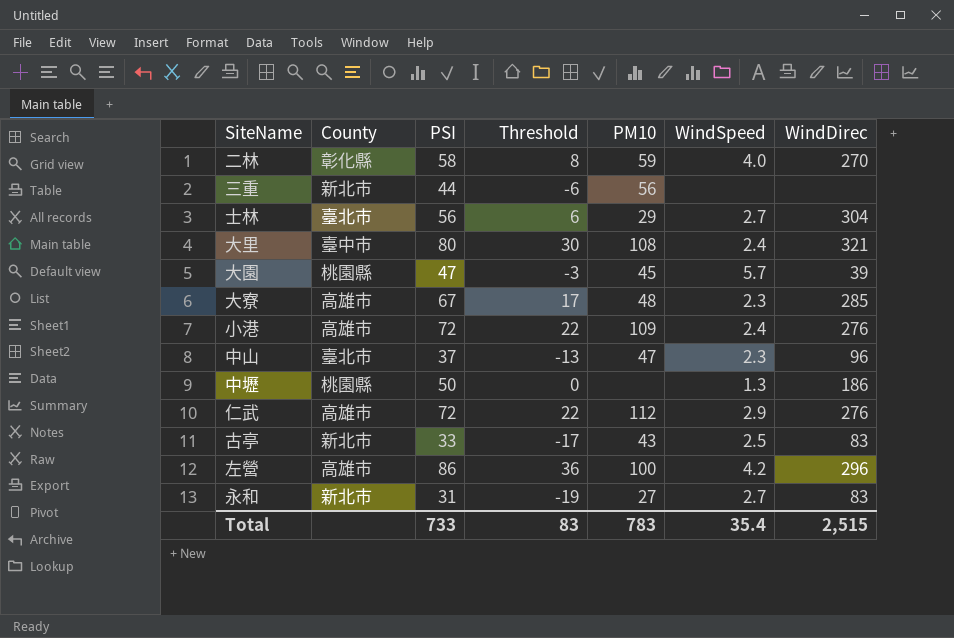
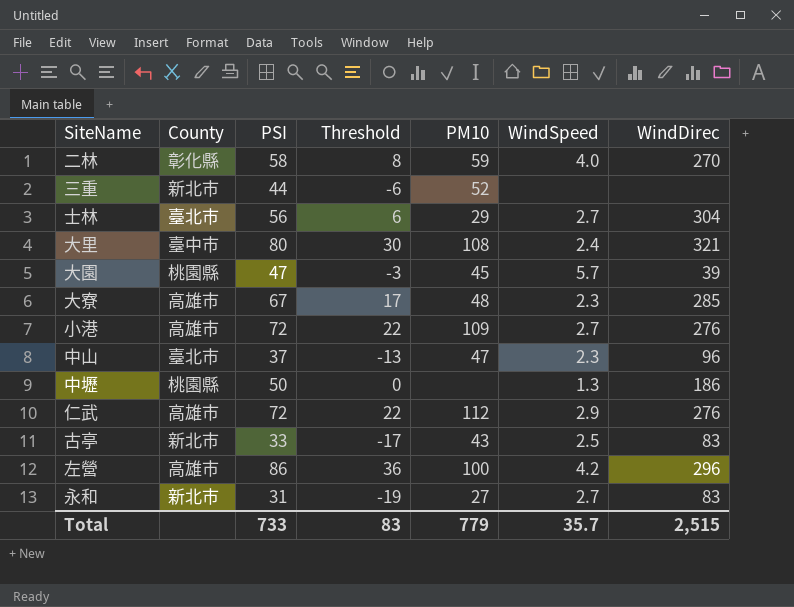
三重 | PM10: 56 -> 52
小港 | WindSpeed: 2.4 -> 2.7
Total | PM10: 783 -> 779
Total | WindSpeed: 35.4 -> 35.7

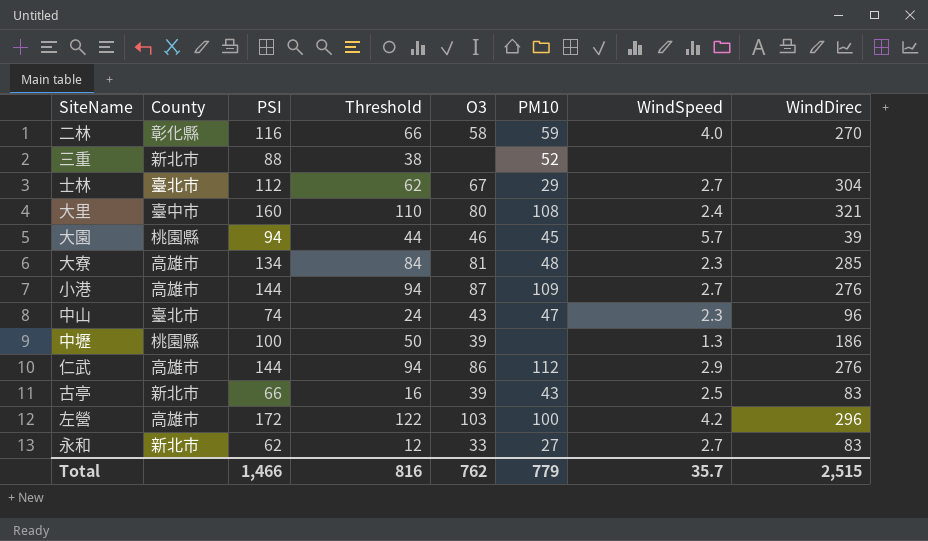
column O3 | position: none -> 5
二林 | PSI: 58 -> 116
二林 | Threshold: 8 -> 66
三重 | PSI: 44 -> 88
三重 | Threshold: -6 -> 38
士林 | PSI: 56 -> 112
士林 | Threshold: 6 -> 62
大里 | PSI: 80 -> 160
大里 | Threshold: 30 -> 110
大園 | PSI: 47 -> 94
大園 | Threshold: -3 -> 44
大寮 | PSI: 67 -> 134
大寮 | Threshold: 17 -> 84
小港 | PSI: 72 -> 144
小港 | Threshold: 22 -> 94
中山 | PSI: 37 -> 74
中山 | Threshold: -13 -> 24
中壢 | PSI: 50 -> 100
中壢 | Threshold: 0 -> 50
仁武 | PSI: 72 -> 144
仁武 | Threshold: 22 -> 94
古亭 | PSI: 33 -> 66
古亭 | Threshold: -17 -> 16
左營 | PSI: 86 -> 172
左營 | Threshold: 36 -> 122
永和 | PSI: 31 -> 62
永和 | Threshold: -19 -> 12
Total | PSI: 733 -> 1,466
Total | Threshold: 83 -> 816

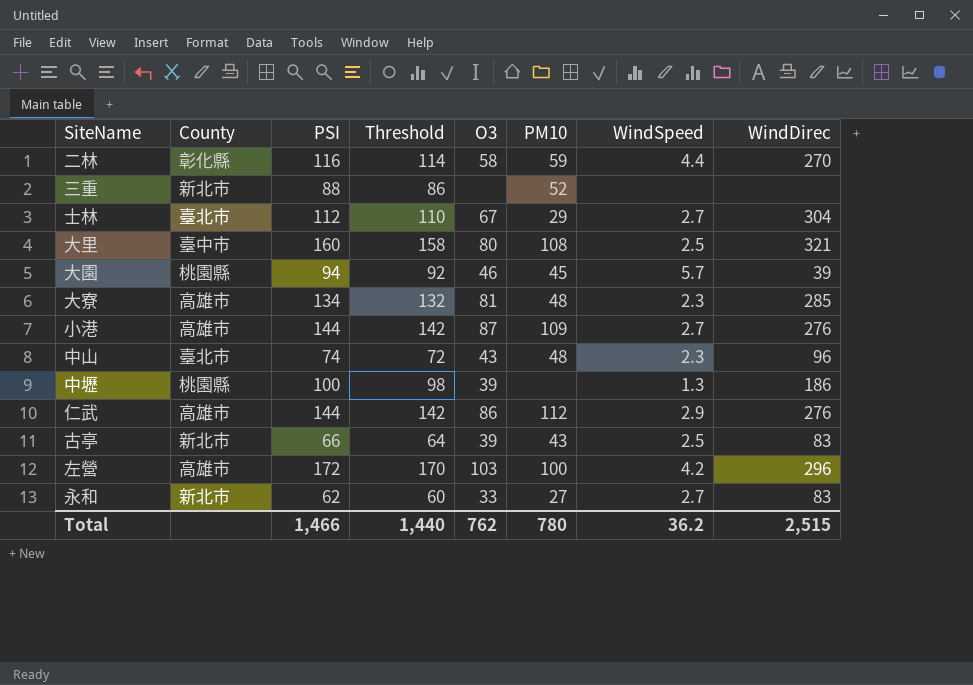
column Threshold | formula: [PSI] - 50 -> [PSI] - 2
二林 | WindSpeed: 4.0 -> 4.4
大里 | WindSpeed: 2.4 -> 2.5
中山 | PM10: 47 -> 48
Total | Threshold: 816 -> 1,440
Total | PM10: 779 -> 780
Total | WindSpeed: 35.7 -> 36.2

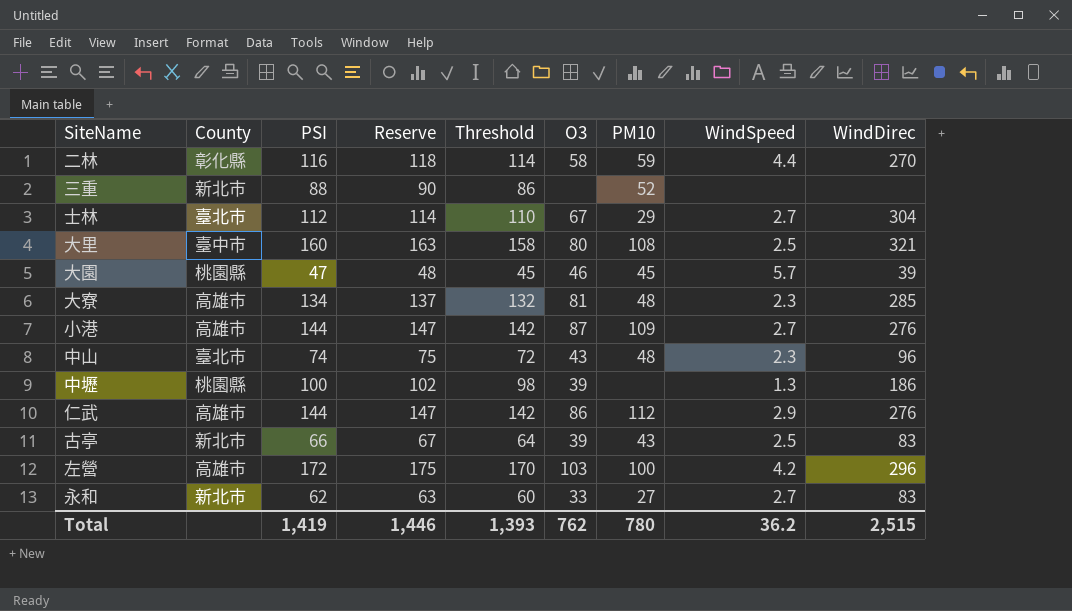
column Reserve | formula: none -> [PSI] * 1.02
大園 | PSI: 94 -> 47
大園 | Threshold: 92 -> 45
Total | PSI: 1,466 -> 1,419
Total | Threshold: 1,440 -> 1,393

